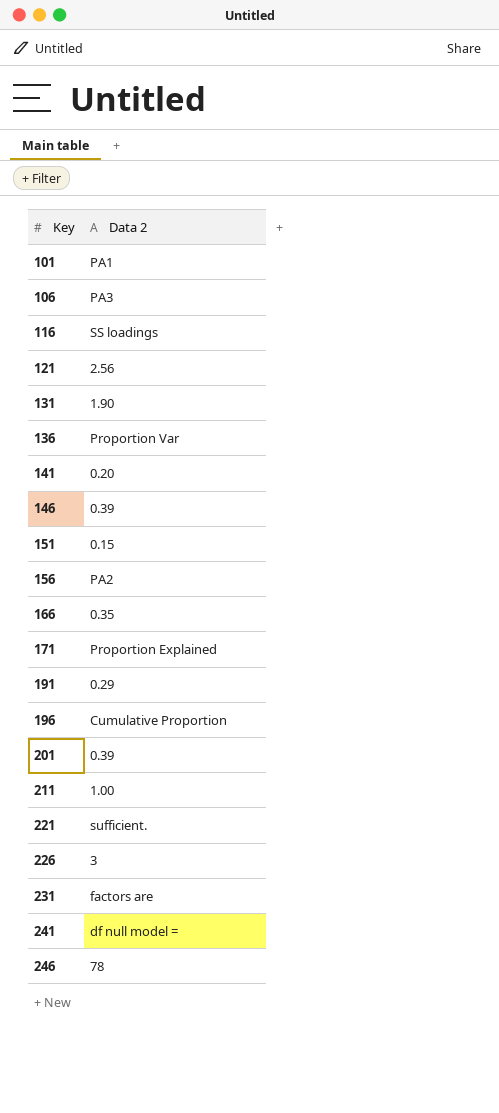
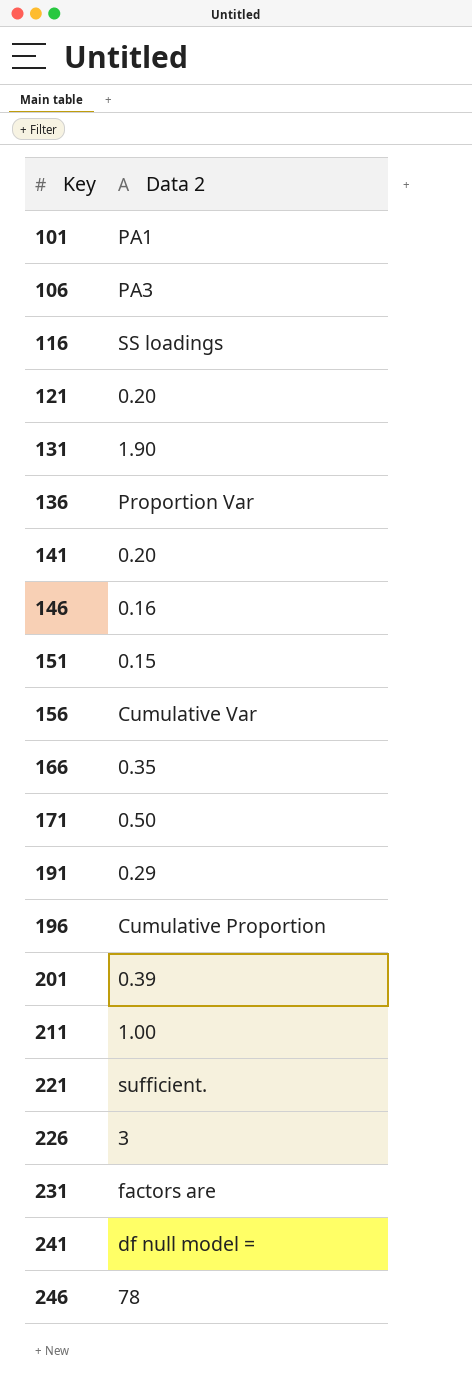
121 | Data 2: 2.56 -> 0.20
146 | Data 2: 0.39 -> 0.16
156 | Data 2: PA2 -> Cumulative Var
171 | Data 2: Proportion Explained -> 0.50

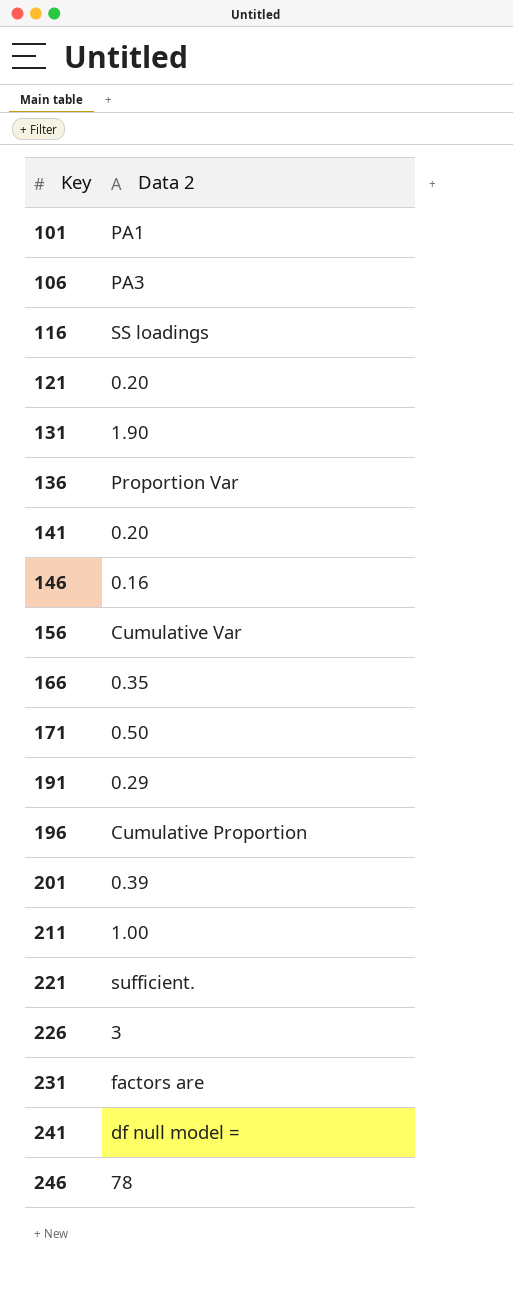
row 151: 0.15 -> none

